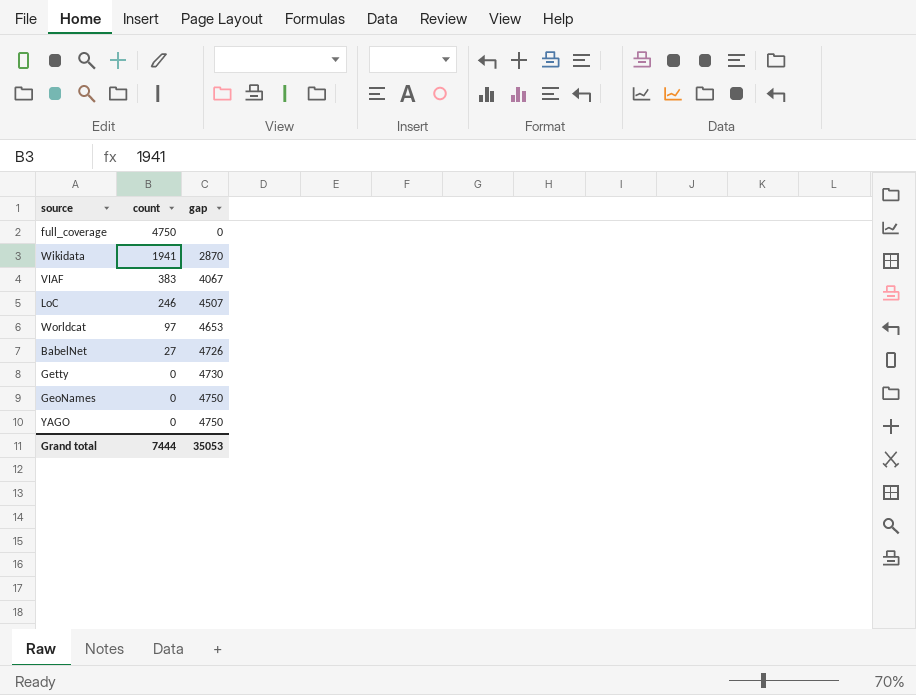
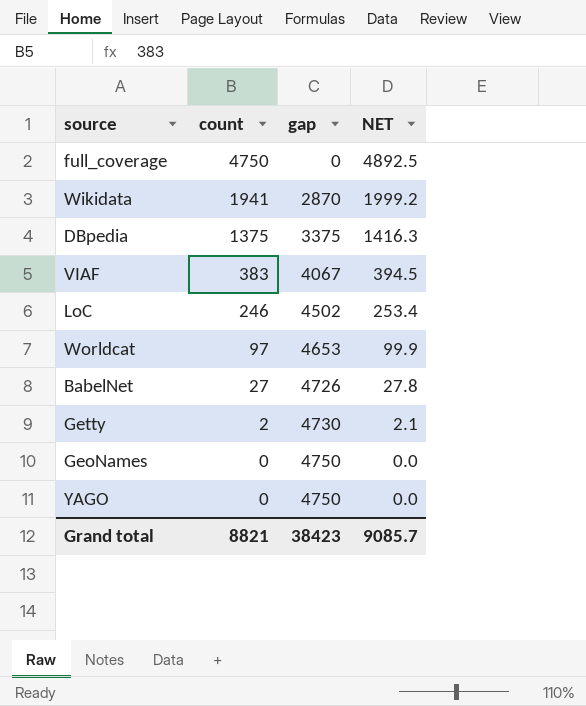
column NET | formula: none -> [count] * 1.03
row DBpedia: none -> 1375 | 3375 | 1416.3
LoC | gap: 4507 -> 4502
Getty | count: 0 -> 2
Grand total | count: 7444 -> 8821
Grand total | gap: 35053 -> 38423

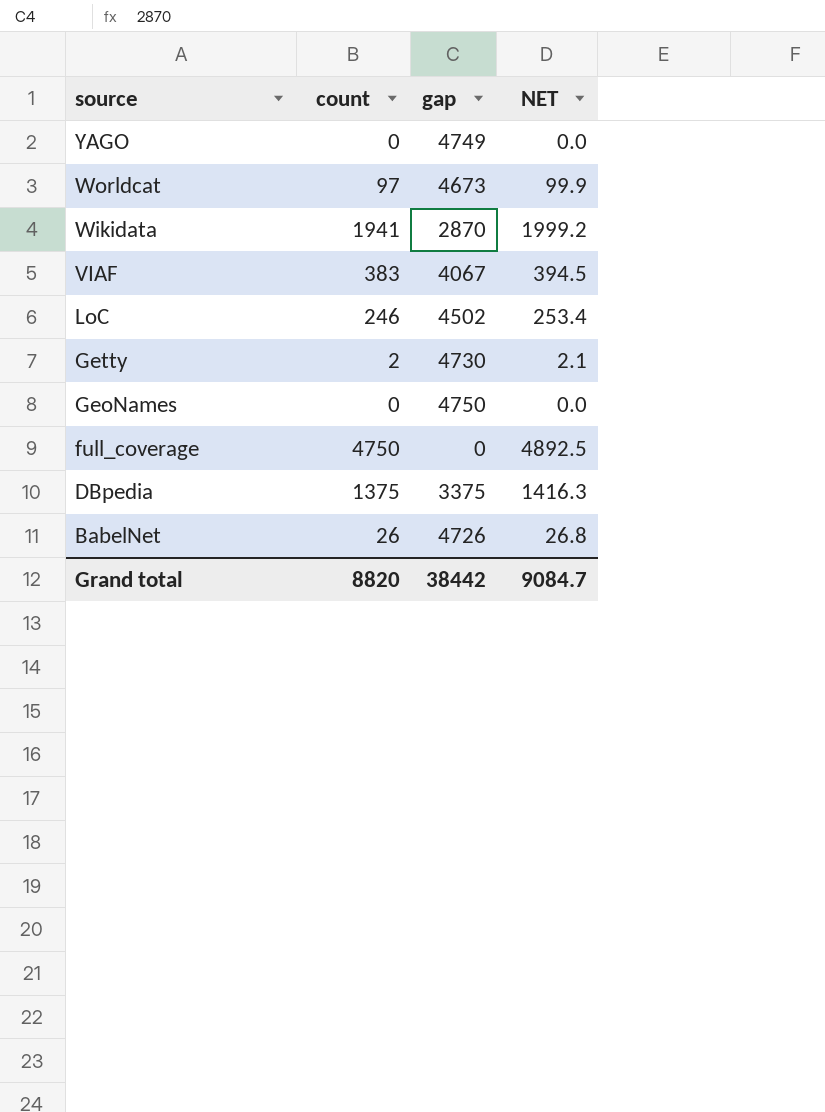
row order: count descending -> source descending
YAGO | gap: 4750 -> 4749
Worldcat | gap: 4653 -> 4673
BabelNet | count: 27 -> 26
BabelNet | NET: 27.8 -> 26.8
Grand total | count: 8821 -> 8820
Grand total | gap: 38423 -> 38442
Grand total | NET: 9085.7 -> 9084.7

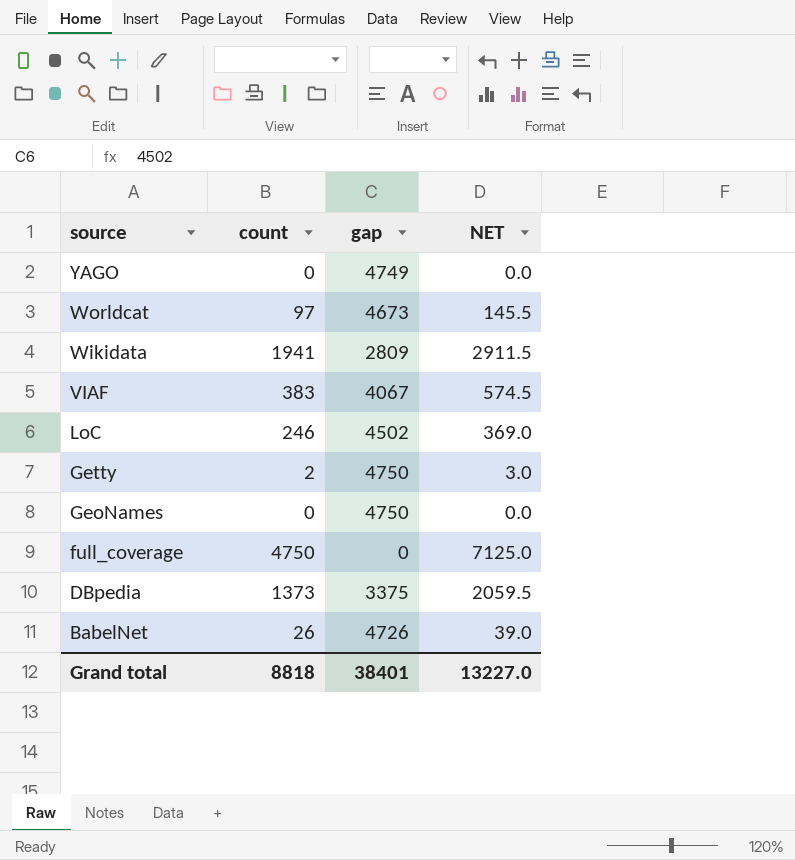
column NET | formula: [count] * 1.03 -> [count] * 1.5
Wikidata | gap: 2870 -> 2809
Getty | gap: 4730 -> 4750
DBpedia | count: 1375 -> 1373
Grand total | count: 8820 -> 8818
Grand total | gap: 38442 -> 38401
Grand total | NET: 9084.7 -> 13227.0

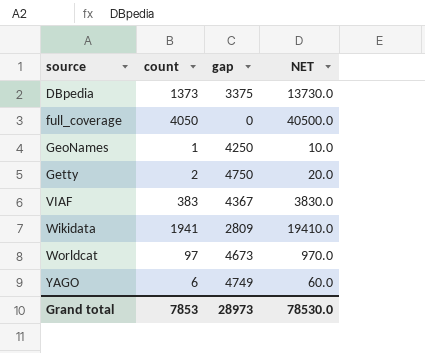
row order: source descending -> source ascending
column NET | formula: [count] * 1.5 -> [count] * 10
row LoC: 246 | 4502 | 369.0 -> none
row BabelNet: 26 | 4726 | 39.0 -> none
full_coverage | count: 4750 -> 4050
GeoNames | count: 0 -> 1
GeoNames | gap: 4750 -> 4250
VIAF | gap: 4067 -> 4367
YAGO | count: 0 -> 6
Grand total | count: 8818 -> 7853
Grand total | gap: 38401 -> 28973
Grand total | NET: 13227.0 -> 78530.0

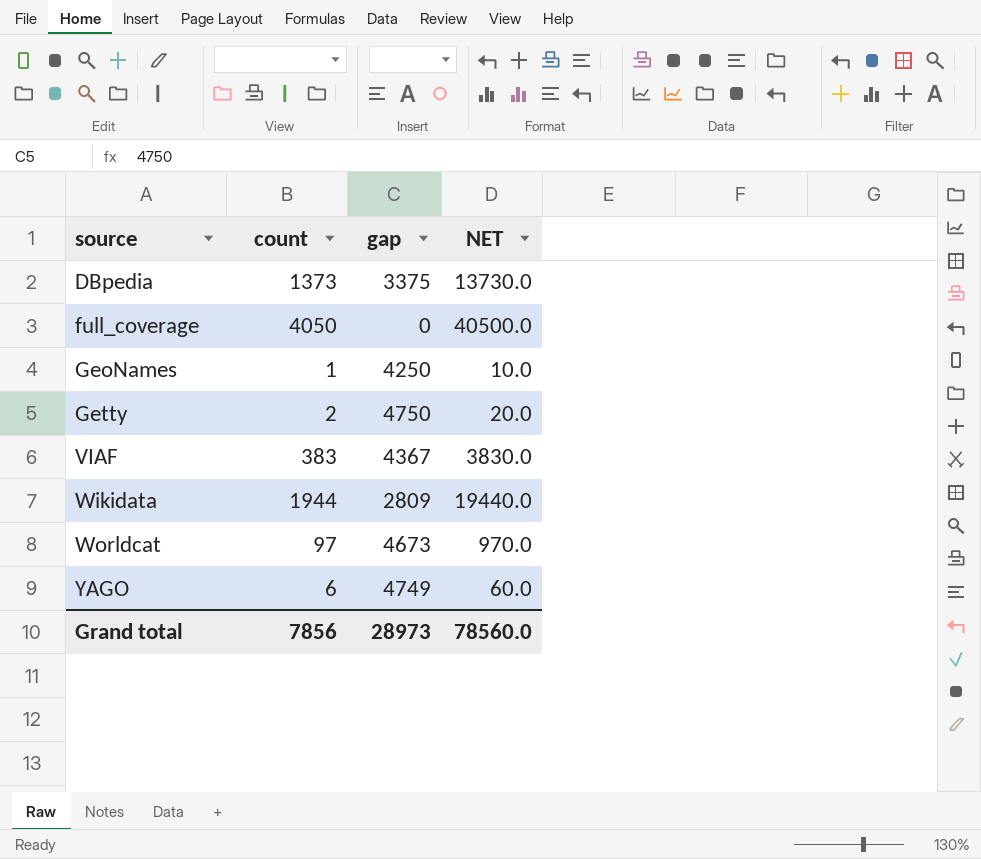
Wikidata | count: 1941 -> 1944
Wikidata | NET: 19410.0 -> 19440.0
Grand total | count: 7853 -> 7856
Grand total | NET: 78530.0 -> 78560.0

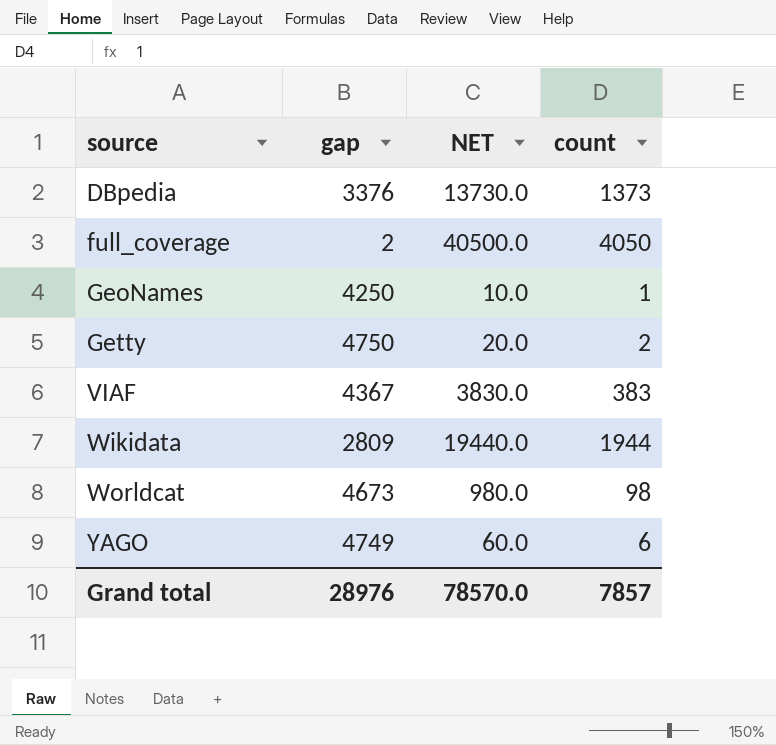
column count | position: 2 -> 4
DBpedia | gap: 3375 -> 3376
full_coverage | gap: 0 -> 2
Worldcat | NET: 970.0 -> 980.0
Worldcat | count: 97 -> 98
Grand total | gap: 28973 -> 28976
Grand total | NET: 78560.0 -> 78570.0
Grand total | count: 7856 -> 7857

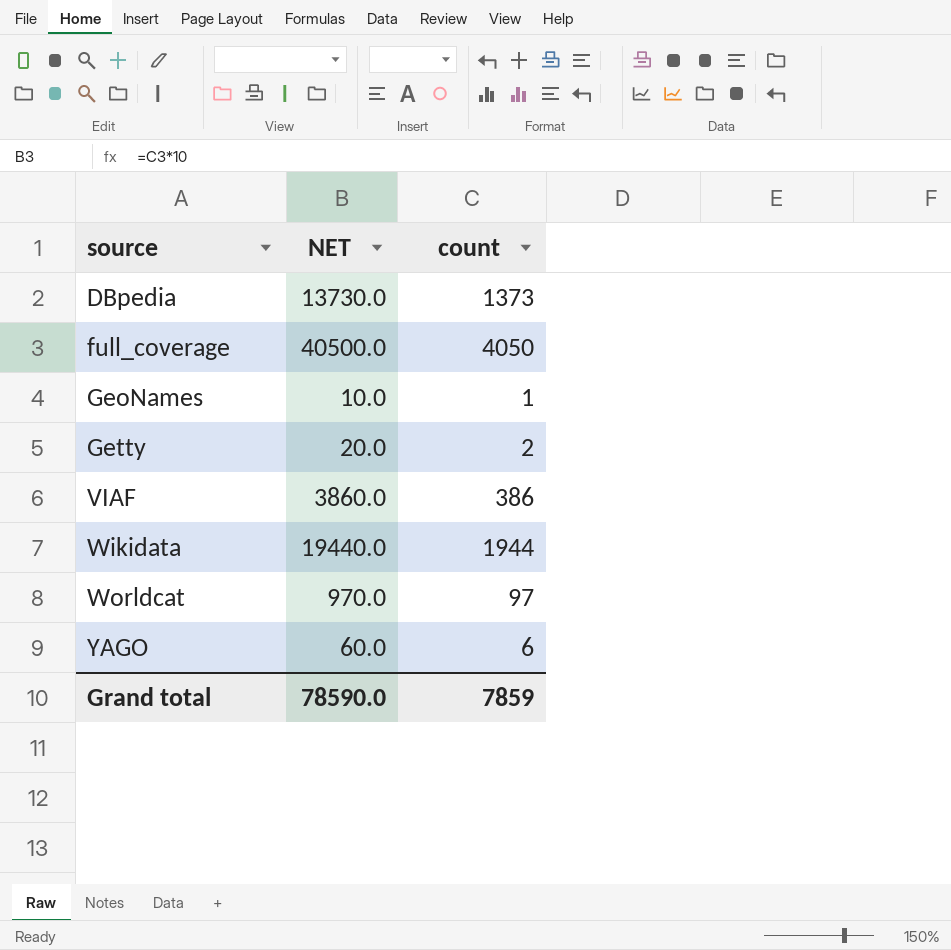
column gap | position: 2 -> none
VIAF | NET: 3830.0 -> 3860.0
VIAF | count: 383 -> 386
Worldcat | NET: 980.0 -> 970.0
Worldcat | count: 98 -> 97
Grand total | NET: 78570.0 -> 78590.0
Grand total | count: 7857 -> 7859

